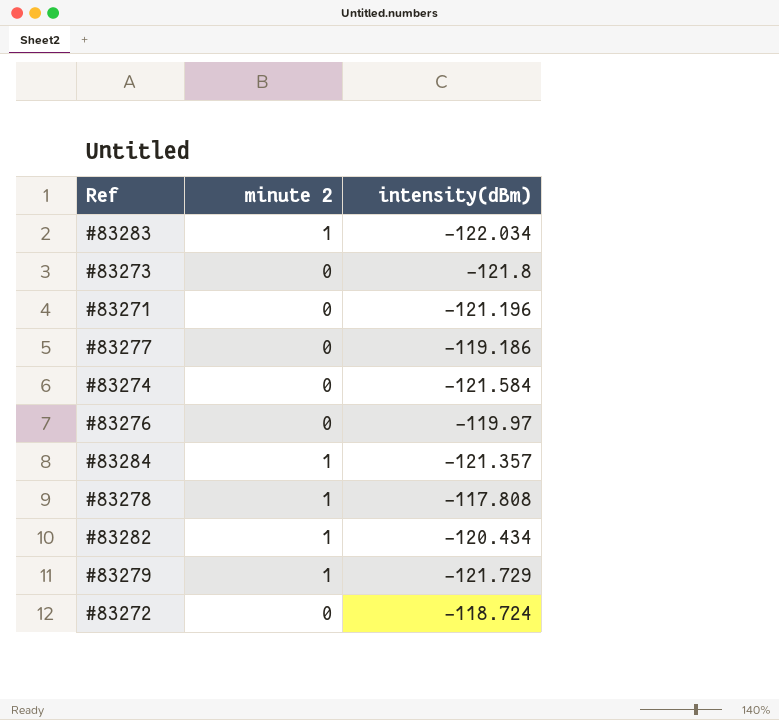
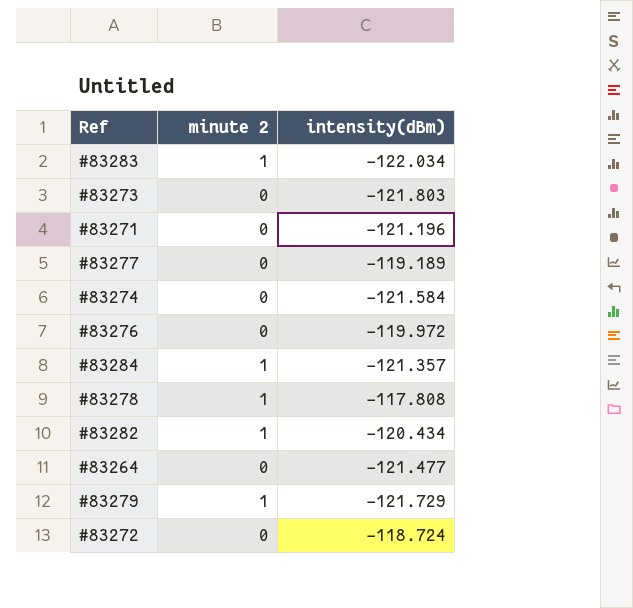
#83273 | intensity(dBm): -121.8 -> -121.803
#83277 | intensity(dBm): -119.186 -> -119.189
#83276 | intensity(dBm): -119.97 -> -119.972
row #83264: none -> 0 | -121.477

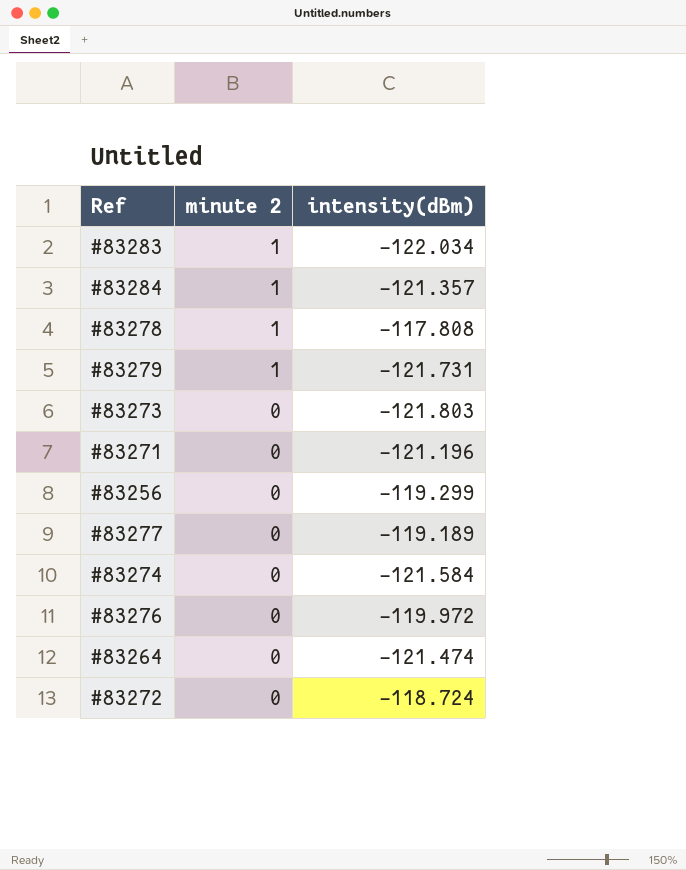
row order: none -> minute 2 descending
row #83282: 1 | -120.434 -> none
#83279 | intensity(dBm): -121.729 -> -121.731
row #83256: none -> 0 | -119.299
#83264 | intensity(dBm): -121.477 -> -121.474

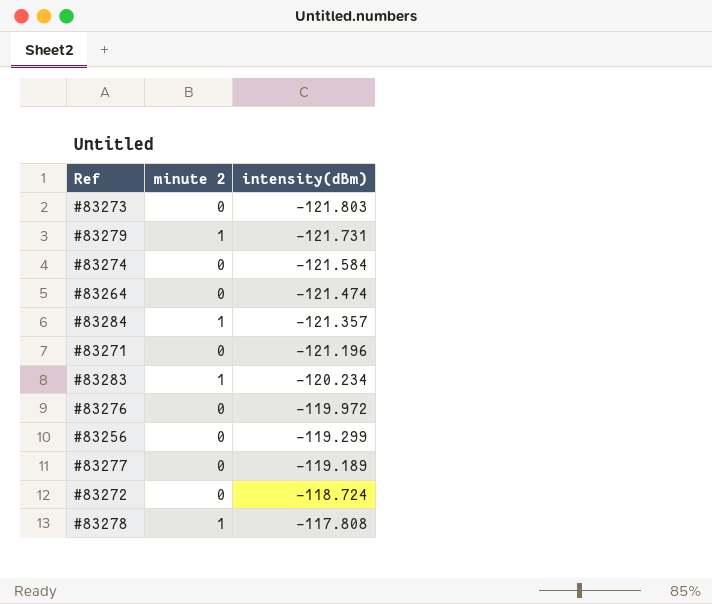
row order: minute 2 descending -> intensity(dBm) ascending
#83283 | intensity(dBm): -122.034 -> -120.234

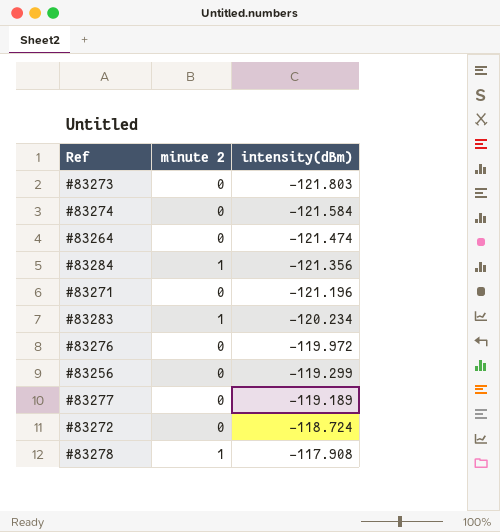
row #83279: 1 | -121.731 -> none
#83284 | intensity(dBm): -121.357 -> -121.356
#83278 | intensity(dBm): -117.808 -> -117.908

